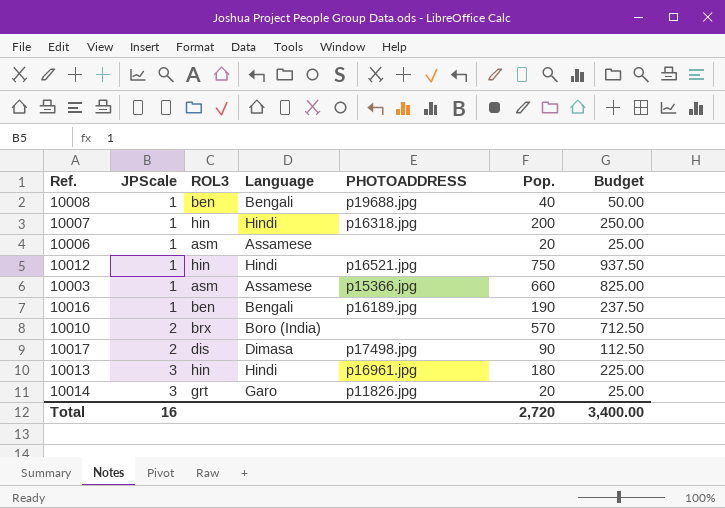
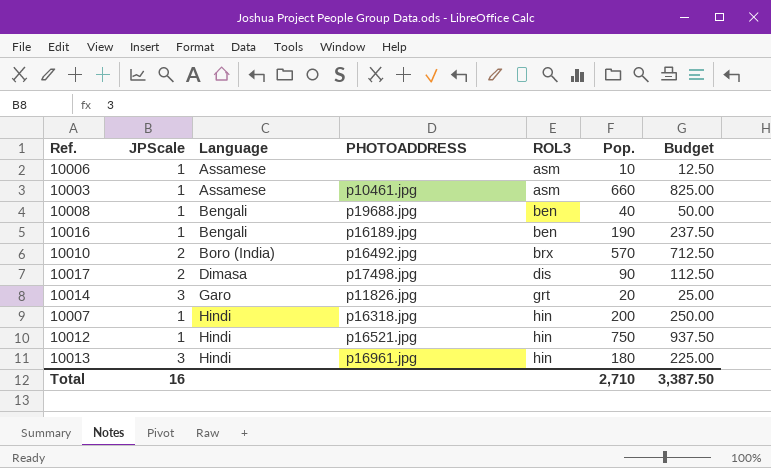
row order: JPScale ascending -> Language ascending
column ROL3 | position: 3 -> 5
10006 | Pop.: 20 -> 10
10006 | Budget: 25.00 -> 12.50
10003 | PHOTOADDRESS: p15366.jpg -> p10461.jpg
10010 | PHOTOADDRESS: none -> p16492.jpg
Total | Pop.: 2,720 -> 2,710
Total | Budget: 3,400.00 -> 3,387.50

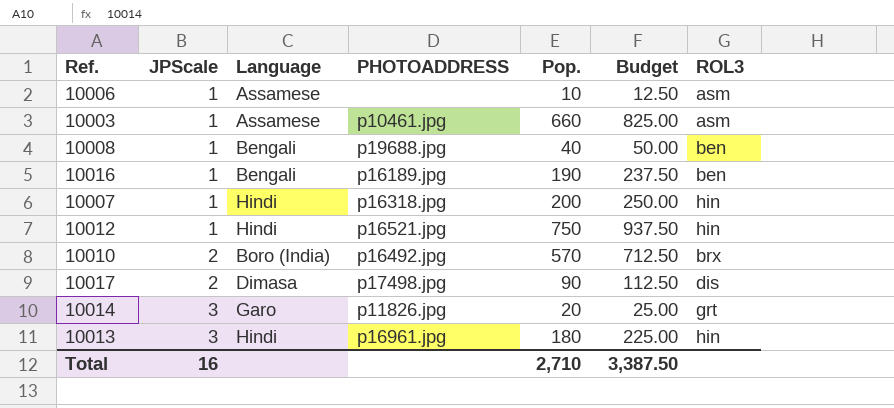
row order: Language ascending -> JPScale ascending
column ROL3 | position: 5 -> 7

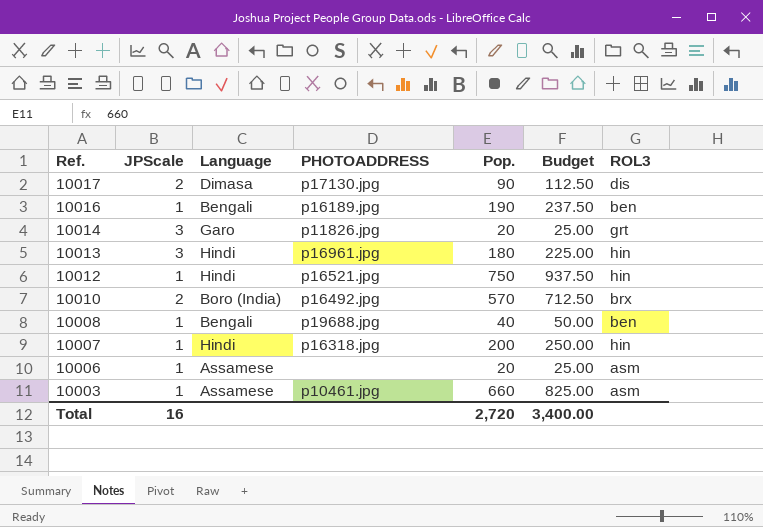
row order: JPScale ascending -> Ref. descending
10017 | PHOTOADDRESS: p17498.jpg -> p17130.jpg
10006 | Pop.: 10 -> 20
10006 | Budget: 12.50 -> 25.00
Total | Pop.: 2,710 -> 2,720
Total | Budget: 3,387.50 -> 3,400.00

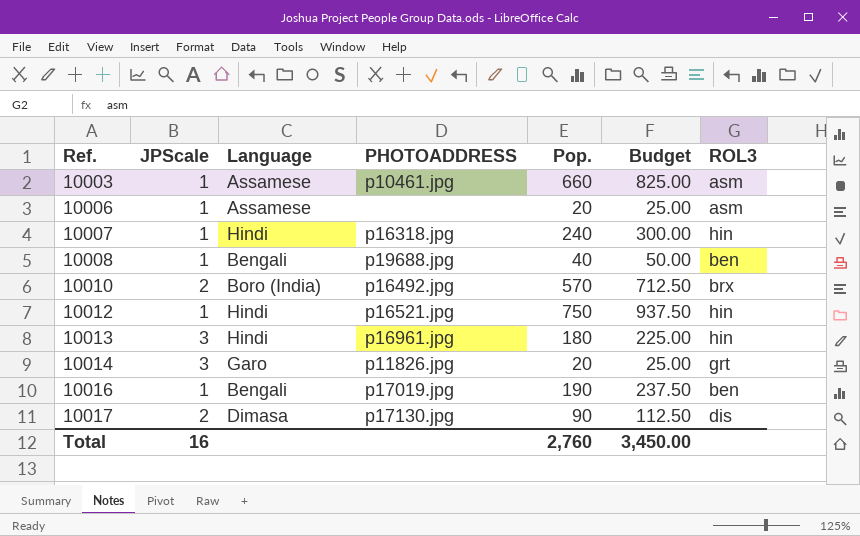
row order: Ref. descending -> Ref. ascending
10007 | Pop.: 200 -> 240
10007 | Budget: 250.00 -> 300.00
10016 | PHOTOADDRESS: p16189.jpg -> p17019.jpg
Total | Pop.: 2,720 -> 2,760
Total | Budget: 3,400.00 -> 3,450.00

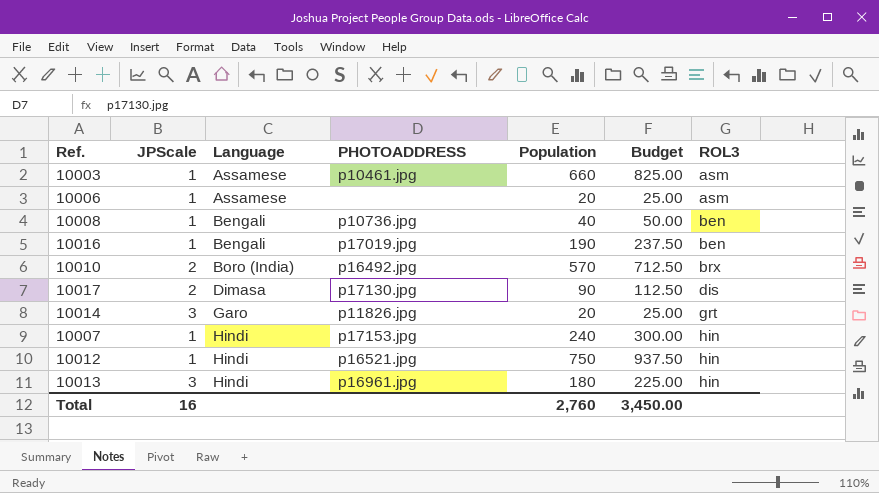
row order: Ref. ascending -> Language ascending
column name: Pop. -> Population
10008 | PHOTOADDRESS: p19688.jpg -> p10736.jpg
10007 | PHOTOADDRESS: p16318.jpg -> p17153.jpg

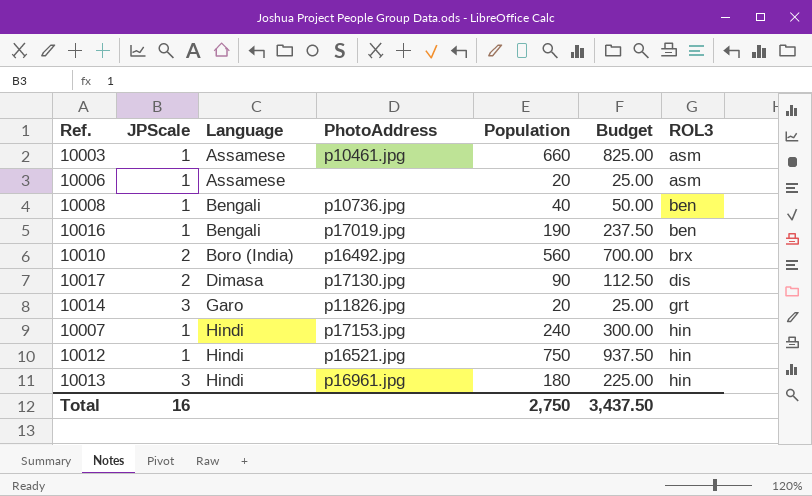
column name: PHOTOADDRESS -> PhotoAddress
10010 | Population: 570 -> 560
10010 | Budget: 712.50 -> 700.00
Total | Population: 2,760 -> 2,750
Total | Budget: 3,450.00 -> 3,437.50

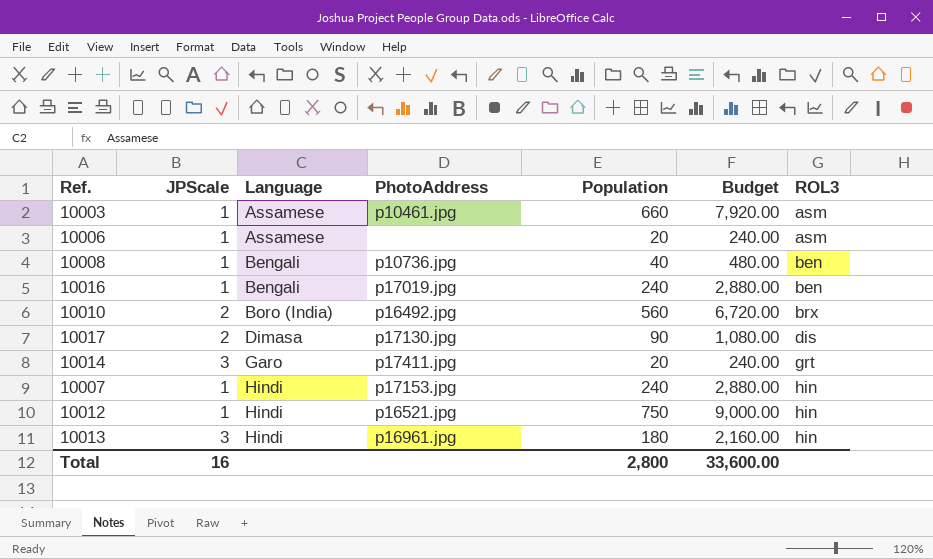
column Budget | formula: [Population] * 1.25 -> [Population] * 12
10016 | Population: 190 -> 240
10014 | PhotoAddress: p11826.jpg -> p17411.jpg
Total | Population: 2,750 -> 2,800
Total | Budget: 3,437.50 -> 33,600.00

